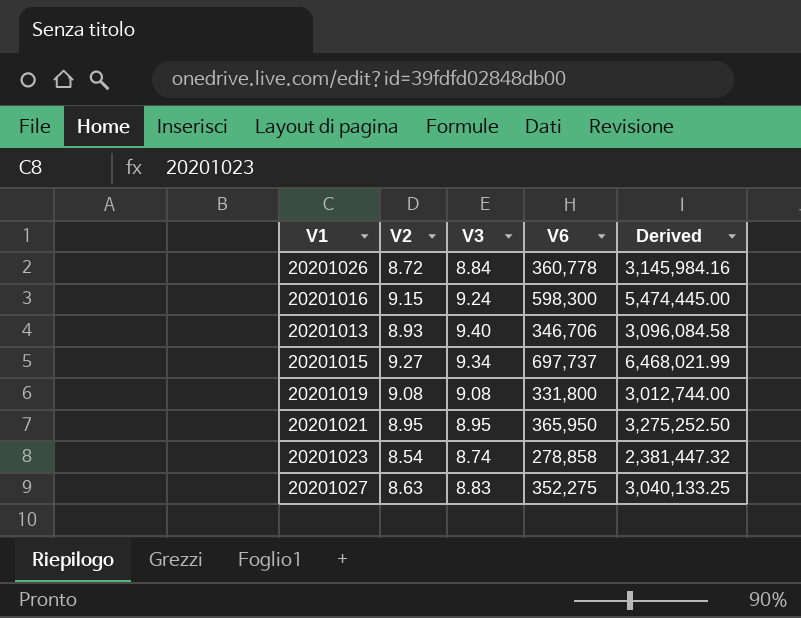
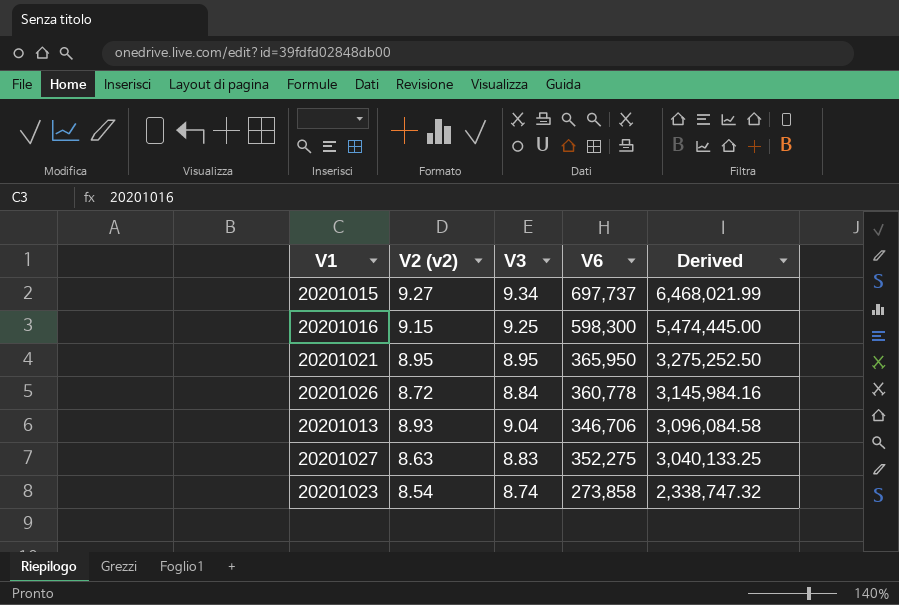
row order: none -> Derived descending
column name: V2 -> V2 (v2)
row 20201019: 9.08 | 9.08 | 331,800 | 3,012,744.00 -> none
20201016 | V3: 9.24 -> 9.25
20201013 | V3: 9.40 -> 9.04
20201023 | V6: 278,858 -> 273,858
20201023 | Derived: 2,381,447.32 -> 2,338,747.32

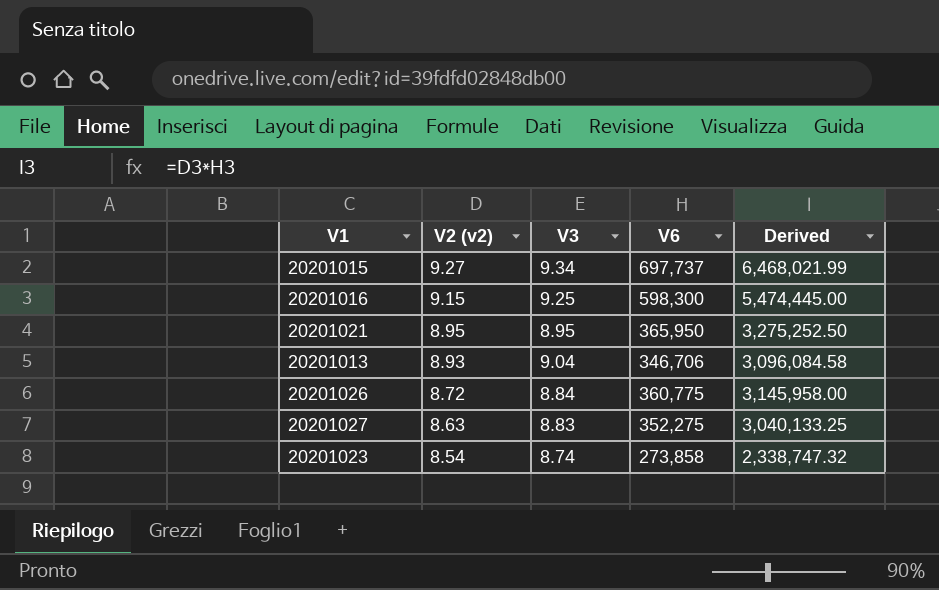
row order: Derived descending -> V2 (v2) descending
20201026 | V6: 360,778 -> 360,775
20201026 | Derived: 3,145,984.16 -> 3,145,958.00

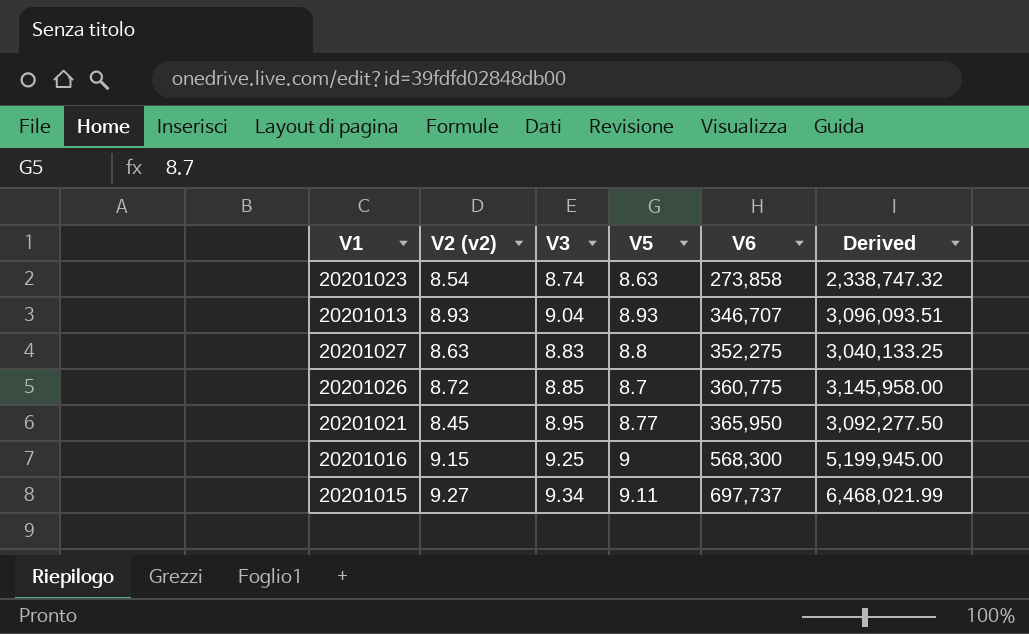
row order: V2 (v2) descending -> V6 ascending
column V5 | position: none -> 4
20201013 | V6: 346,706 -> 346,707
20201013 | Derived: 3,096,084.58 -> 3,096,093.51
20201026 | V3: 8.84 -> 8.85
20201021 | V2 (v2): 8.95 -> 8.45
20201021 | Derived: 3,275,252.50 -> 3,092,277.50
20201016 | V6: 598,300 -> 568,300
20201016 | Derived: 5,474,445.00 -> 5,199,945.00

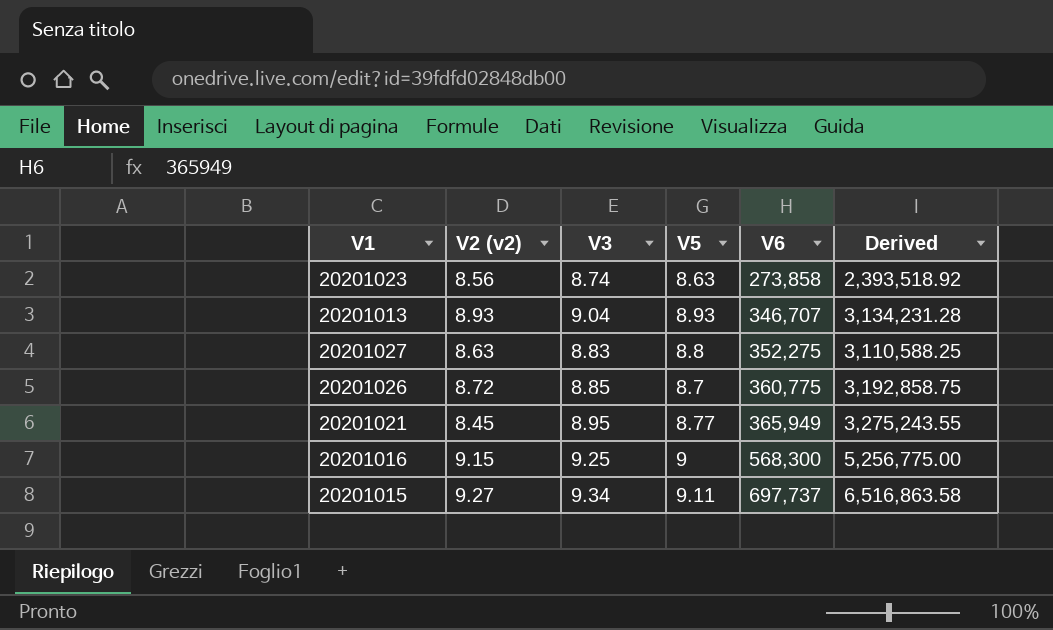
column Derived | formula: [V2 (v2)] * [V6] -> [V3] * [V6]
20201023 | V2 (v2): 8.54 -> 8.56
20201021 | V6: 365,950 -> 365,949

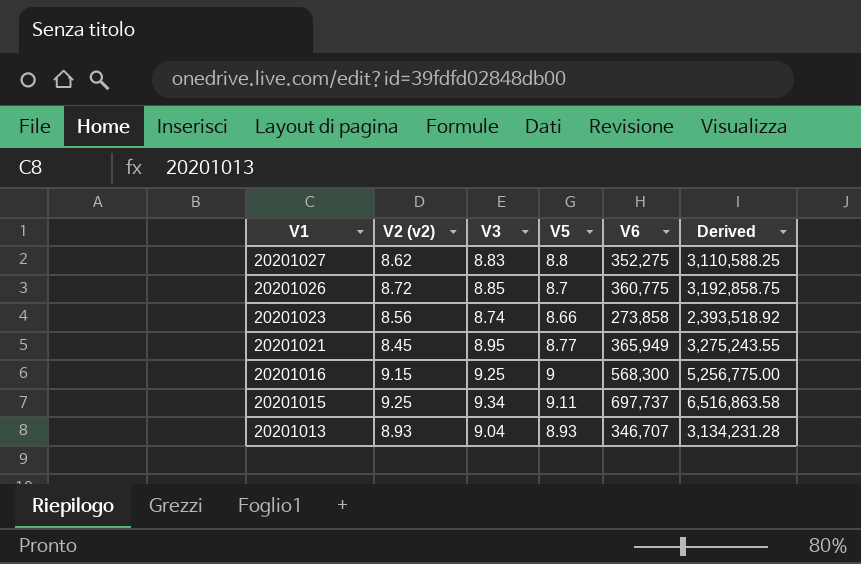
row order: V6 ascending -> V1 descending
20201027 | V2 (v2): 8.63 -> 8.62
20201023 | V5: 8.63 -> 8.66
20201015 | V2 (v2): 9.27 -> 9.25

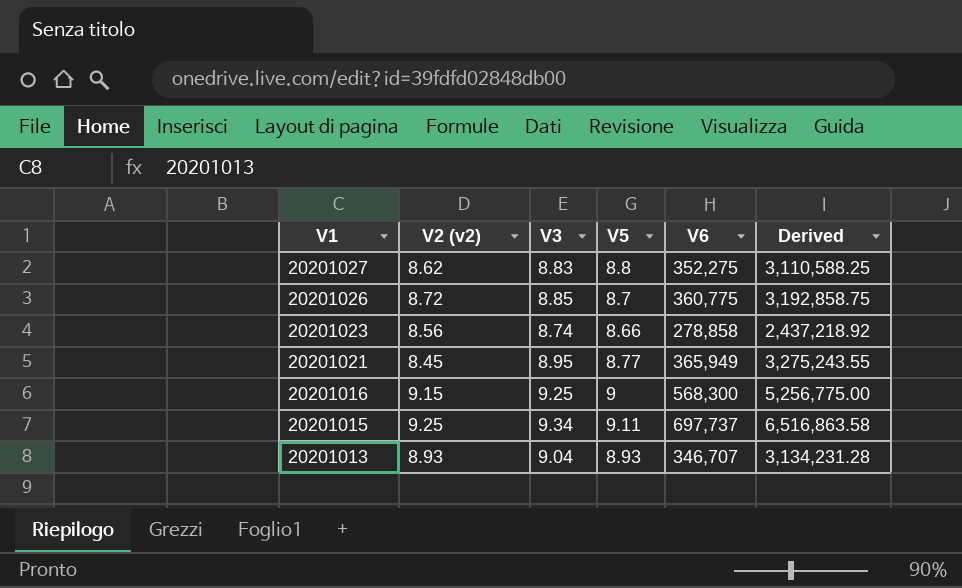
20201023 | V6: 273,858 -> 278,858
20201023 | Derived: 2,393,518.92 -> 2,437,218.92

